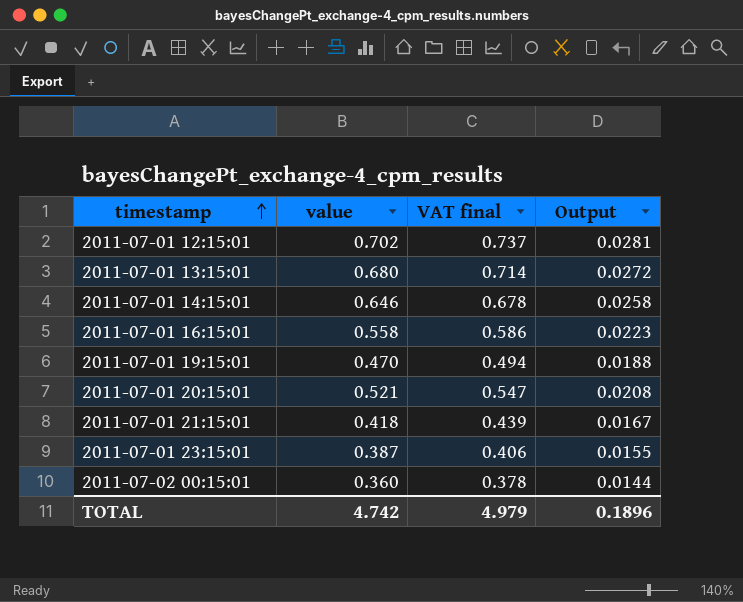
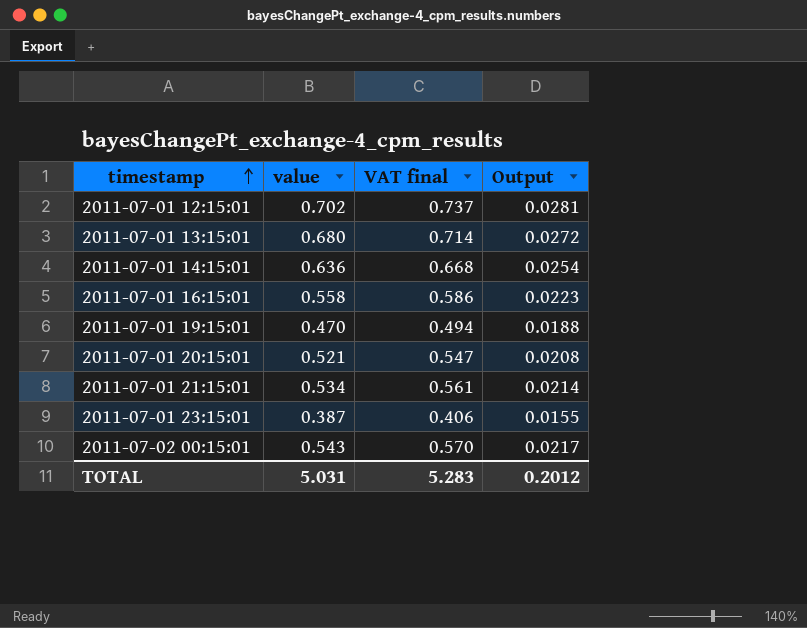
2011-07-01 14:15:01 | value: 0.646 -> 0.636
2011-07-01 14:15:01 | VAT final: 0.678 -> 0.668
2011-07-01 14:15:01 | Output: 0.0258 -> 0.0254
2011-07-01 21:15:01 | value: 0.418 -> 0.534
2011-07-01 21:15:01 | VAT final: 0.439 -> 0.561
2011-07-01 21:15:01 | Output: 0.0167 -> 0.0214
2011-07-02 00:15:01 | value: 0.360 -> 0.543
2011-07-02 00:15:01 | VAT final: 0.378 -> 0.570
2011-07-02 00:15:01 | Output: 0.0144 -> 0.0217
TOTAL | value: 4.742 -> 5.031
TOTAL | VAT final: 4.979 -> 5.283
TOTAL | Output: 0.1896 -> 0.2012

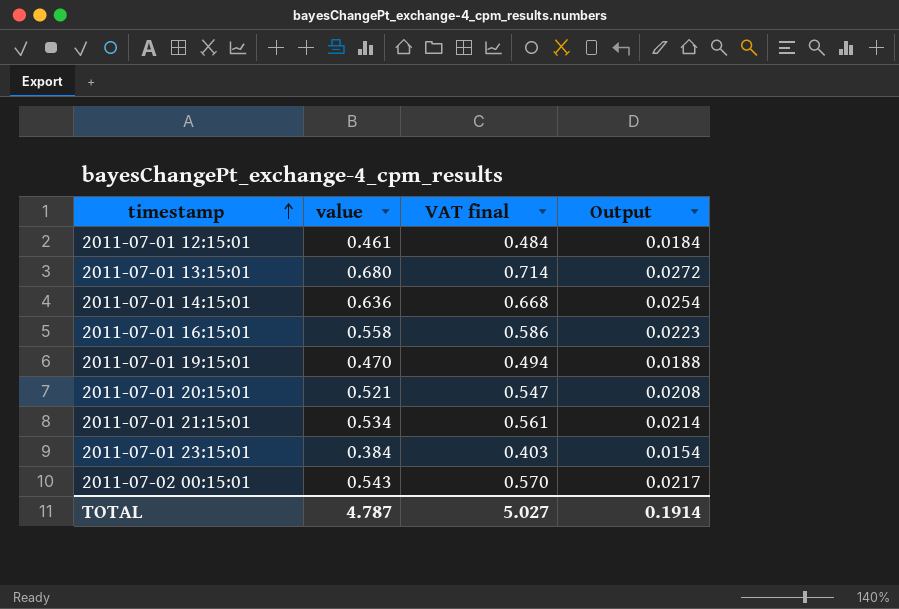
2011-07-01 12:15:01 | value: 0.702 -> 0.461
2011-07-01 12:15:01 | VAT final: 0.737 -> 0.484
2011-07-01 12:15:01 | Output: 0.0281 -> 0.0184
2011-07-01 23:15:01 | value: 0.387 -> 0.384
2011-07-01 23:15:01 | VAT final: 0.406 -> 0.403
2011-07-01 23:15:01 | Output: 0.0155 -> 0.0154
TOTAL | value: 5.031 -> 4.787
TOTAL | VAT final: 5.283 -> 5.027
TOTAL | Output: 0.2012 -> 0.1914

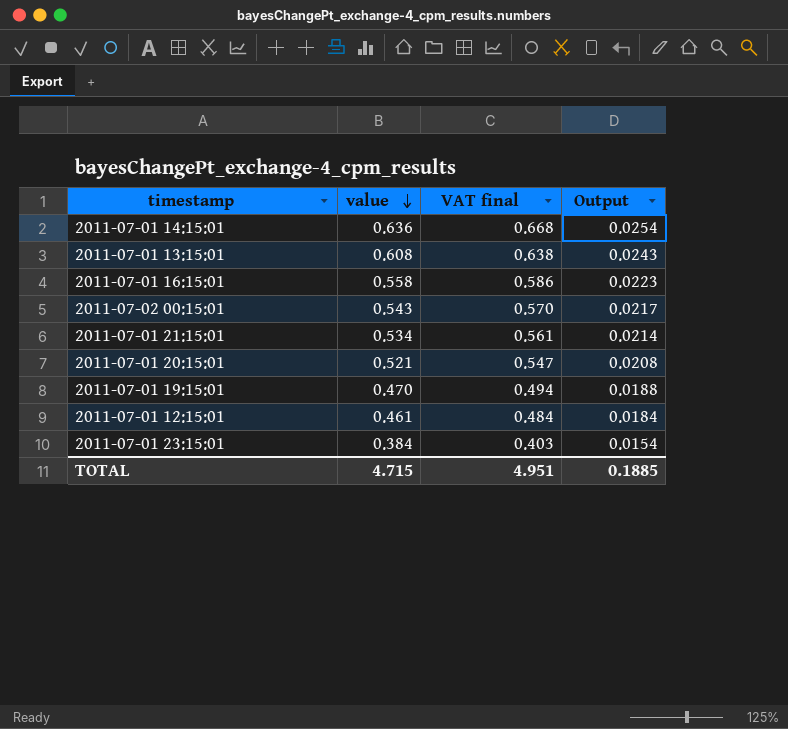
row order: timestamp ascending -> value descending
2011-07-01 13:15:01 | value: 0.680 -> 0.608
2011-07-01 13:15:01 | VAT final: 0.714 -> 0.638
2011-07-01 13:15:01 | Output: 0.0272 -> 0.0243
TOTAL | value: 4.787 -> 4.715
TOTAL | VAT final: 5.027 -> 4.951
TOTAL | Output: 0.1914 -> 0.1885

